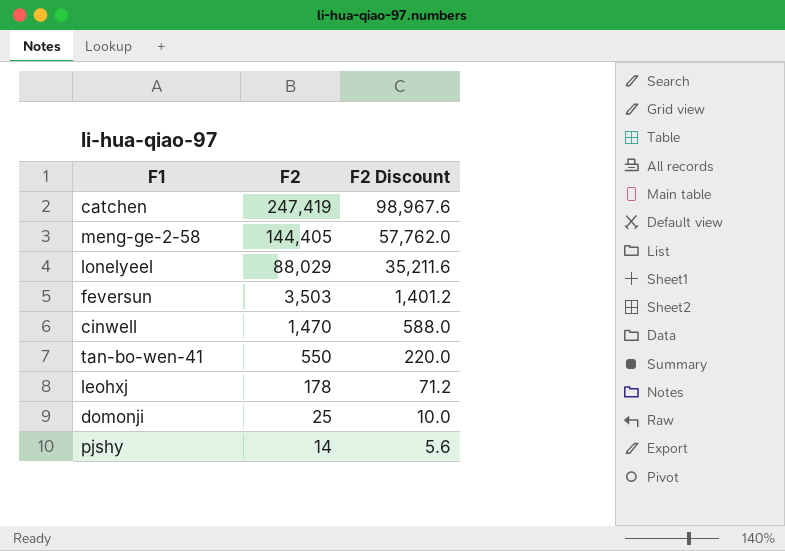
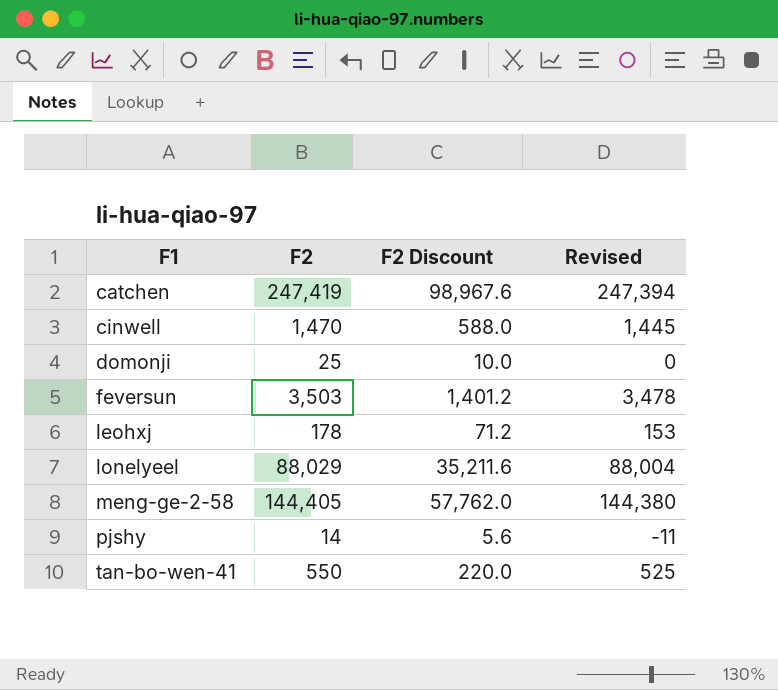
row order: F2 descending -> F1 ascending
column Revised | formula: none -> [F2] - 25

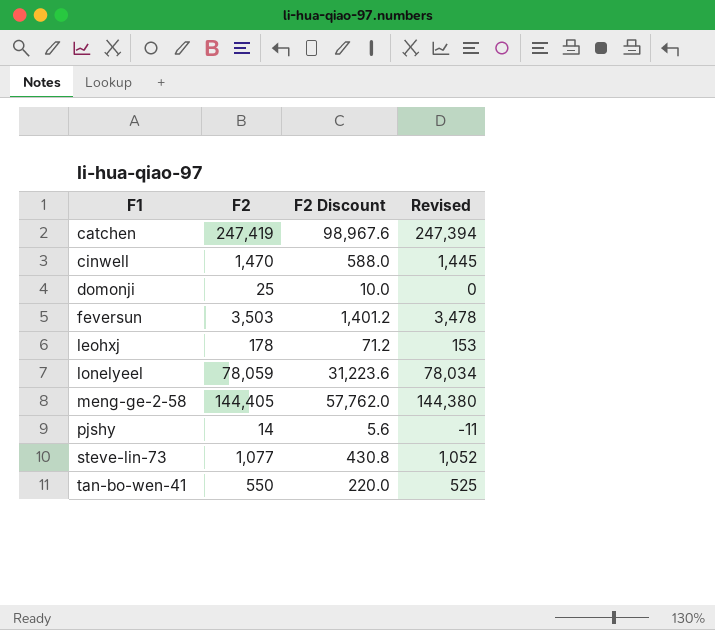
lonelyeel | F2: 88,029 -> 78,059
lonelyeel | F2 Discount: 35,211.6 -> 31,223.6
lonelyeel | Revised: 88,004 -> 78,034
row steve-lin-73: none -> 1,077 | 430.8 | 1,052

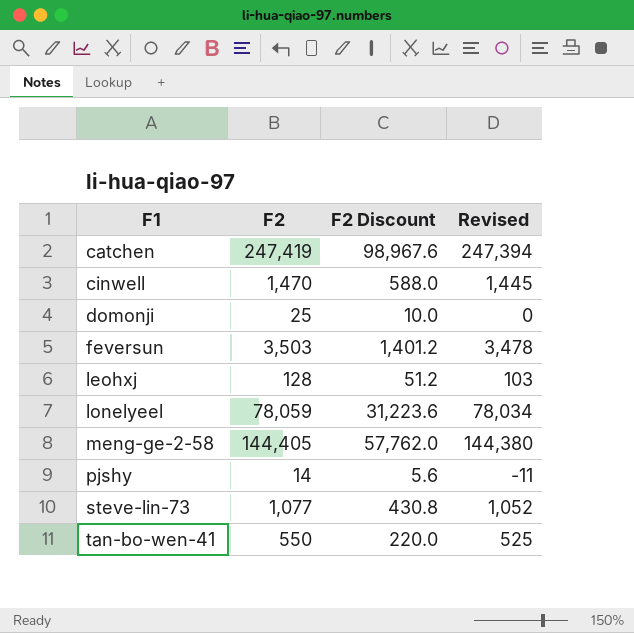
leohxj | F2: 178 -> 128
leohxj | F2 Discount: 71.2 -> 51.2
leohxj | Revised: 153 -> 103

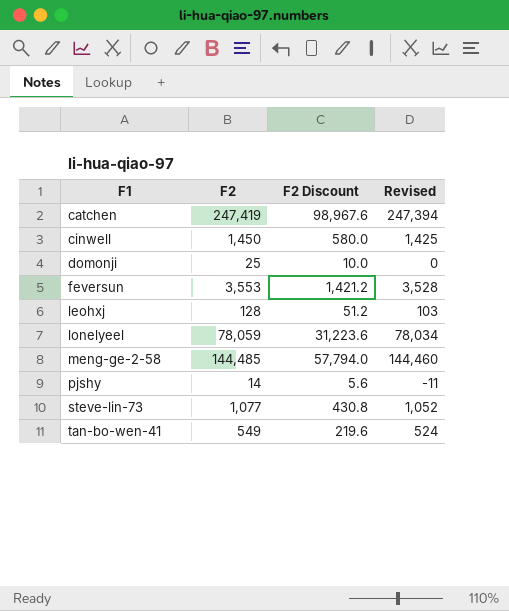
cinwell | F2: 1,470 -> 1,450
cinwell | F2 Discount: 588.0 -> 580.0
cinwell | Revised: 1,445 -> 1,425
feversun | F2: 3,503 -> 3,553
feversun | F2 Discount: 1,401.2 -> 1,421.2
feversun | Revised: 3,478 -> 3,528
meng-ge-2-58 | F2: 144,405 -> 144,485
meng-ge-2-58 | F2 Discount: 57,762.0 -> 57,794.0
meng-ge-2-58 | Revised: 144,380 -> 144,460
tan-bo-wen-41 | F2: 550 -> 549
tan-bo-wen-41 | F2 Discount: 220.0 -> 219.6
tan-bo-wen-41 | Revised: 525 -> 524

